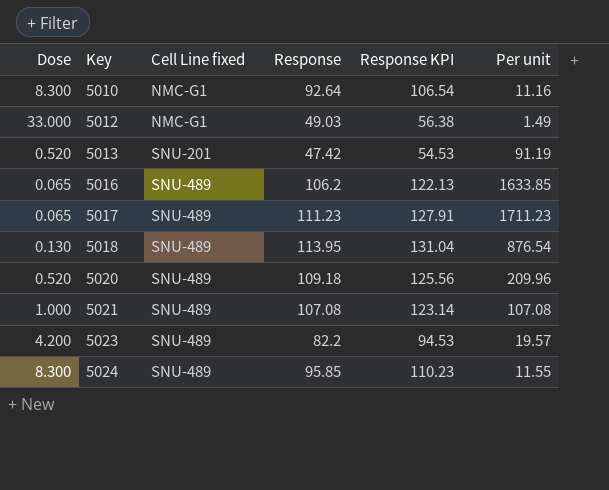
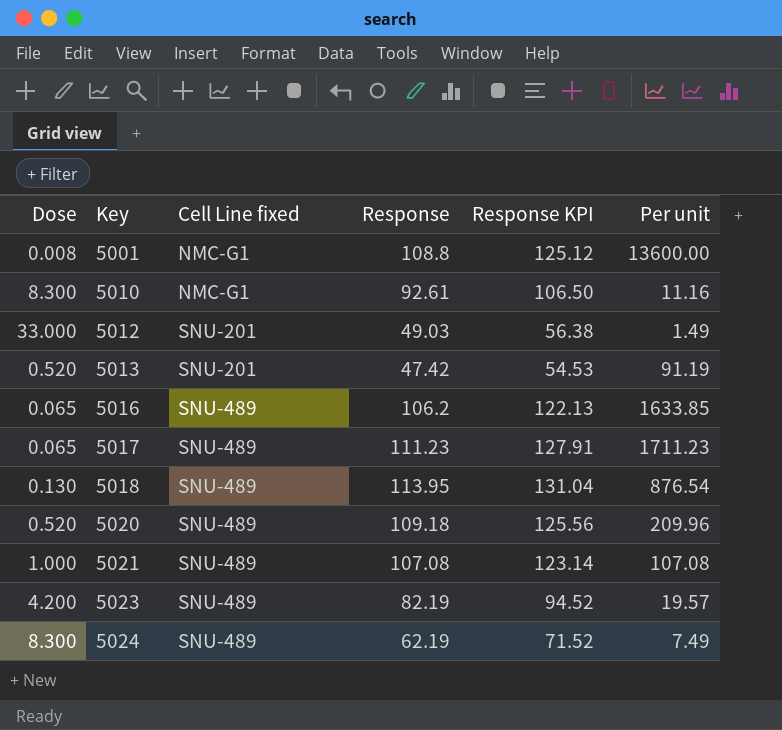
row 5001: none -> 0.008 | NMC-G1 | 108.8 | 125.12 | 13600.00
5010 | Response: 92.64 -> 92.61
5010 | Response KPI: 106.54 -> 106.50
5012 | Cell Line fixed: NMC-G1 -> SNU-201
5023 | Response: 82.2 -> 82.19
5023 | Response KPI: 94.53 -> 94.52
5024 | Response: 95.85 -> 62.19
5024 | Response KPI: 110.23 -> 71.52
5024 | Per unit: 11.55 -> 7.49

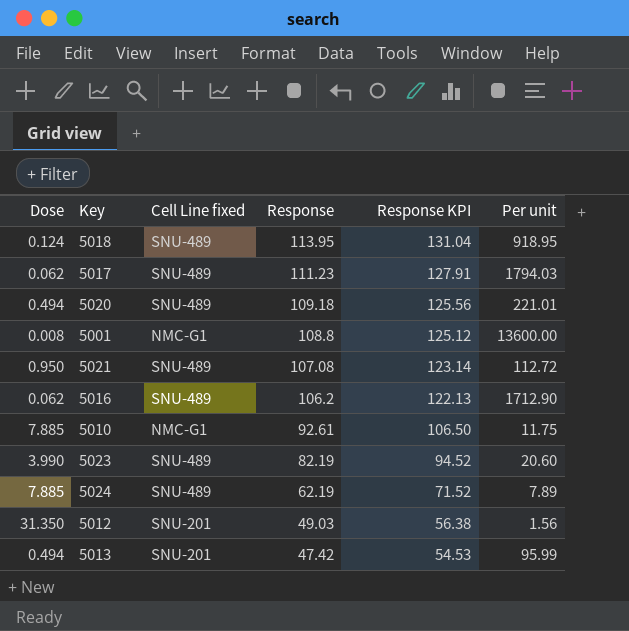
row order: Key ascending -> Response descending
5018 | Dose: 0.130 -> 0.124
5018 | Per unit: 876.54 -> 918.95
5017 | Dose: 0.065 -> 0.062
5017 | Per unit: 1711.23 -> 1794.03
5020 | Dose: 0.520 -> 0.494
5020 | Per unit: 209.96 -> 221.01
5021 | Dose: 1.000 -> 0.950
5021 | Per unit: 107.08 -> 112.72
5016 | Dose: 0.065 -> 0.062
5016 | Per unit: 1633.85 -> 1712.90
5010 | Dose: 8.300 -> 7.885
5010 | Per unit: 11.16 -> 11.75
5023 | Dose: 4.200 -> 3.990
5023 | Per unit: 19.57 -> 20.60
5024 | Dose: 8.300 -> 7.885
5024 | Per unit: 7.49 -> 7.89
5012 | Dose: 33.000 -> 31.350
5012 | Per unit: 1.49 -> 1.56
5013 | Dose: 0.520 -> 0.494
5013 | Per unit: 91.19 -> 95.99

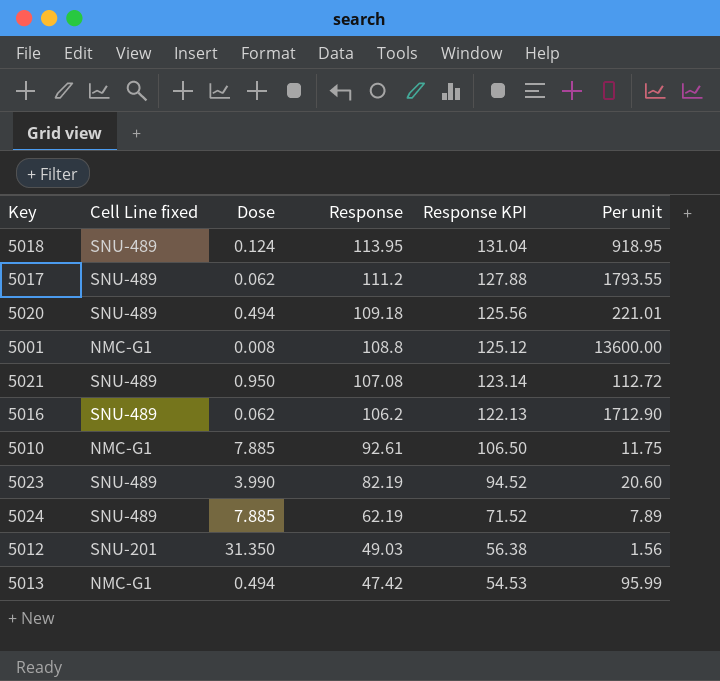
column Dose | position: 1 -> 3
5017 | Response: 111.23 -> 111.2
5017 | Response KPI: 127.91 -> 127.88
5017 | Per unit: 1794.03 -> 1793.55
5013 | Cell Line fixed: SNU-201 -> NMC-G1

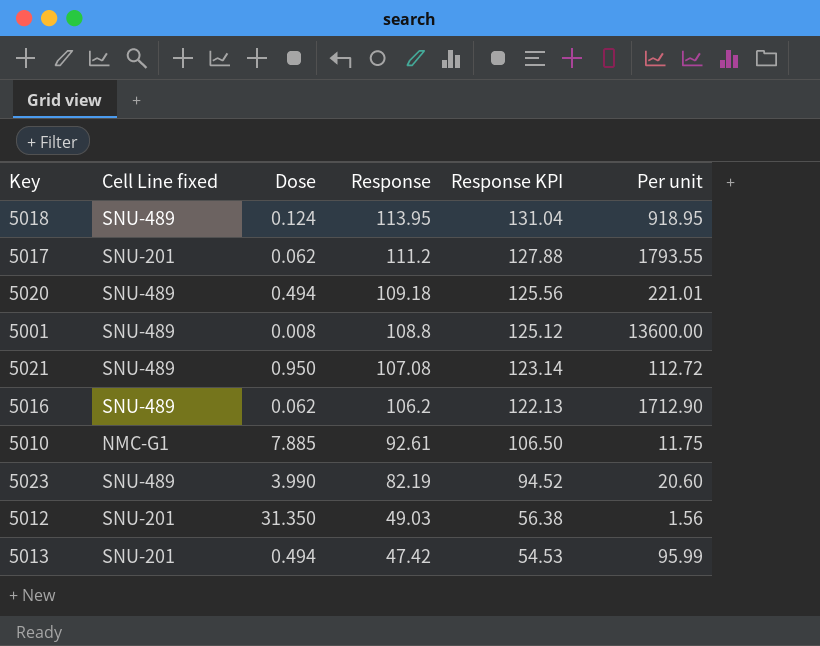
row 5024: SNU-489 | 7.885 | 62.19 | 71.52 | 7.89 -> none
5017 | Cell Line fixed: SNU-489 -> SNU-201
5001 | Cell Line fixed: NMC-G1 -> SNU-489
5013 | Cell Line fixed: NMC-G1 -> SNU-201

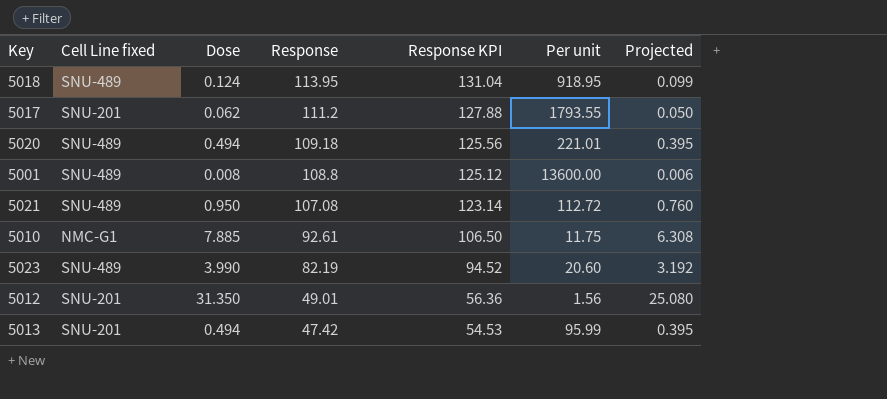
column Projected | formula: none -> [Dose] * 0.8
row 5016: SNU-489 | 0.062 | 106.2 | 122.13 | 1712.90 -> none
5012 | Response: 49.03 -> 49.01
5012 | Response KPI: 56.38 -> 56.36

